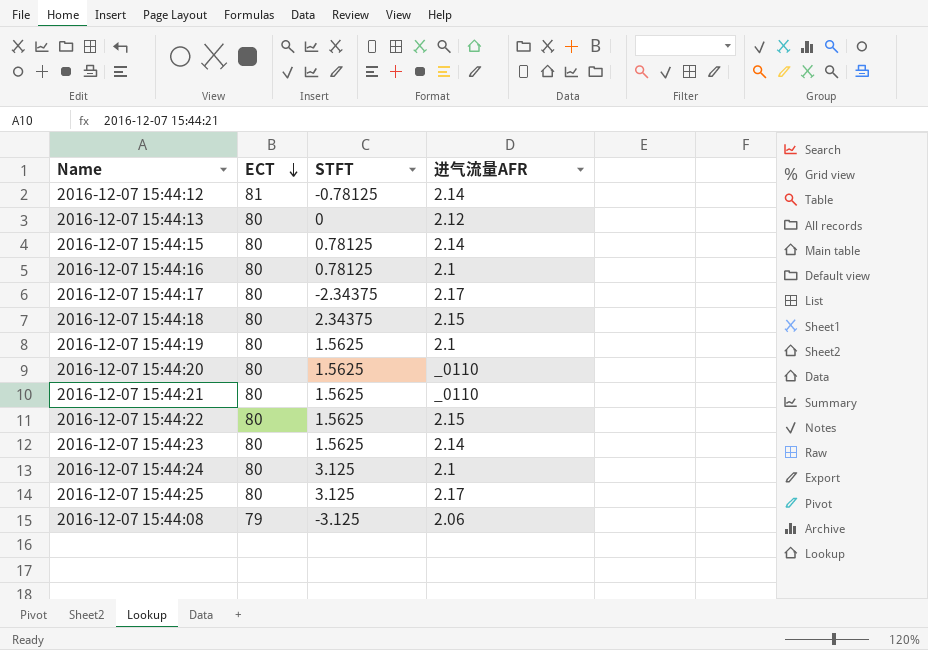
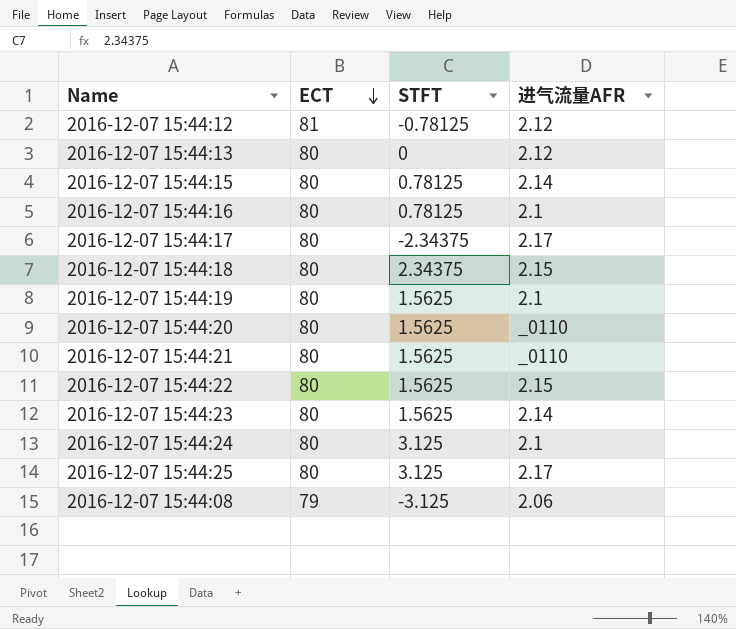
2016-12-07 15:44:12 | 进气流量AFR: 2.14 -> 2.12

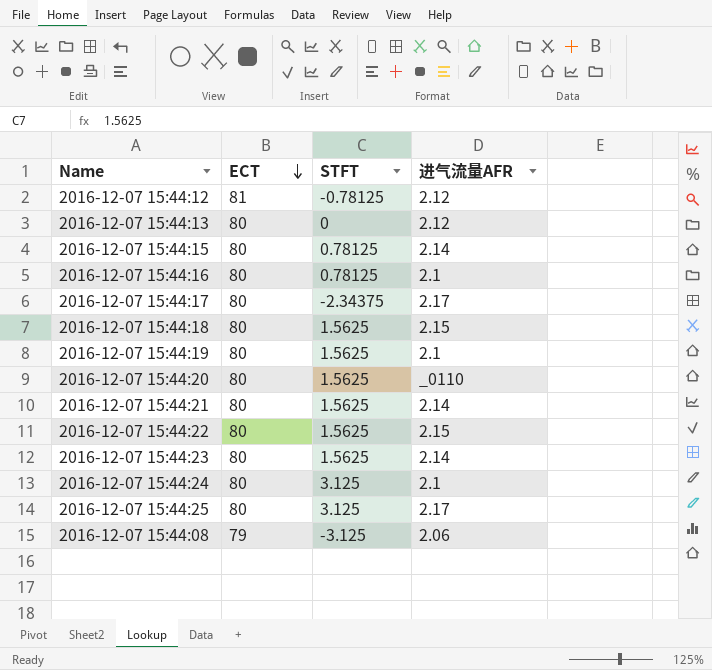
2016-12-07 15:44:18 | STFT: 2.34375 -> 1.5625
2016-12-07 15:44:21 | 进气流量AFR: _0110 -> 2.14

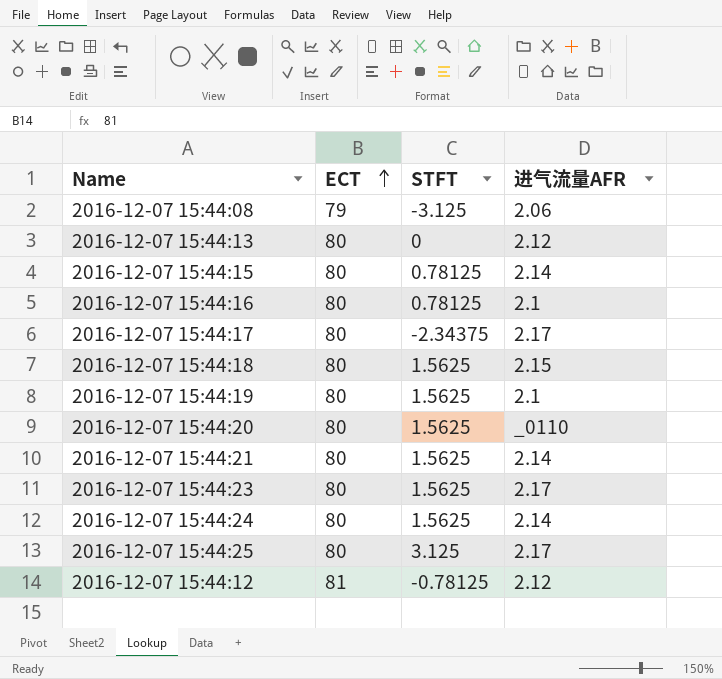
row order: ECT descending -> ECT ascending
row 2016-12-07 15:44:22: 80 | 1.5625 | 2.15 -> none
2016-12-07 15:44:23 | 进气流量AFR: 2.14 -> 2.17
2016-12-07 15:44:24 | STFT: 3.125 -> 1.5625
2016-12-07 15:44:24 | 进气流量AFR: 2.1 -> 2.14

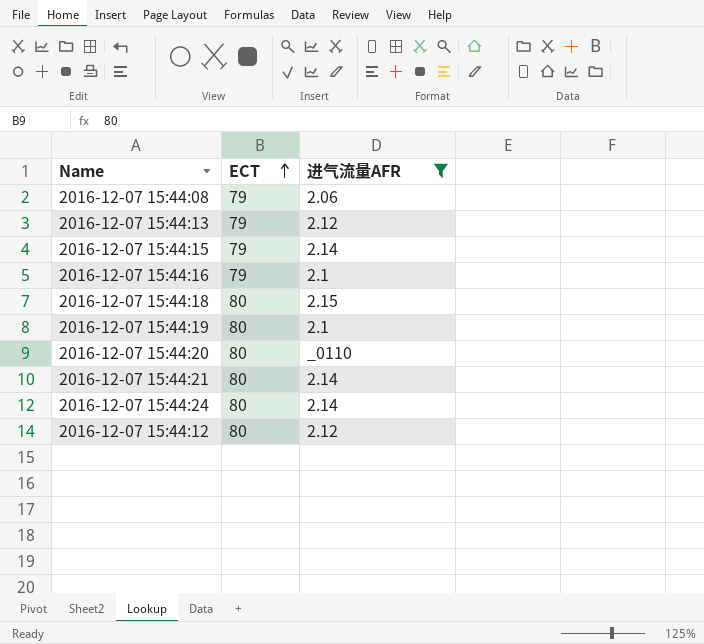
filter: none -> 进气流量AFR != 2.17
column STFT | position: 3 -> none
2016-12-07 15:44:13 | ECT: 80 -> 79
2016-12-07 15:44:15 | ECT: 80 -> 79
2016-12-07 15:44:16 | ECT: 80 -> 79
2016-12-07 15:44:12 | ECT: 81 -> 80

